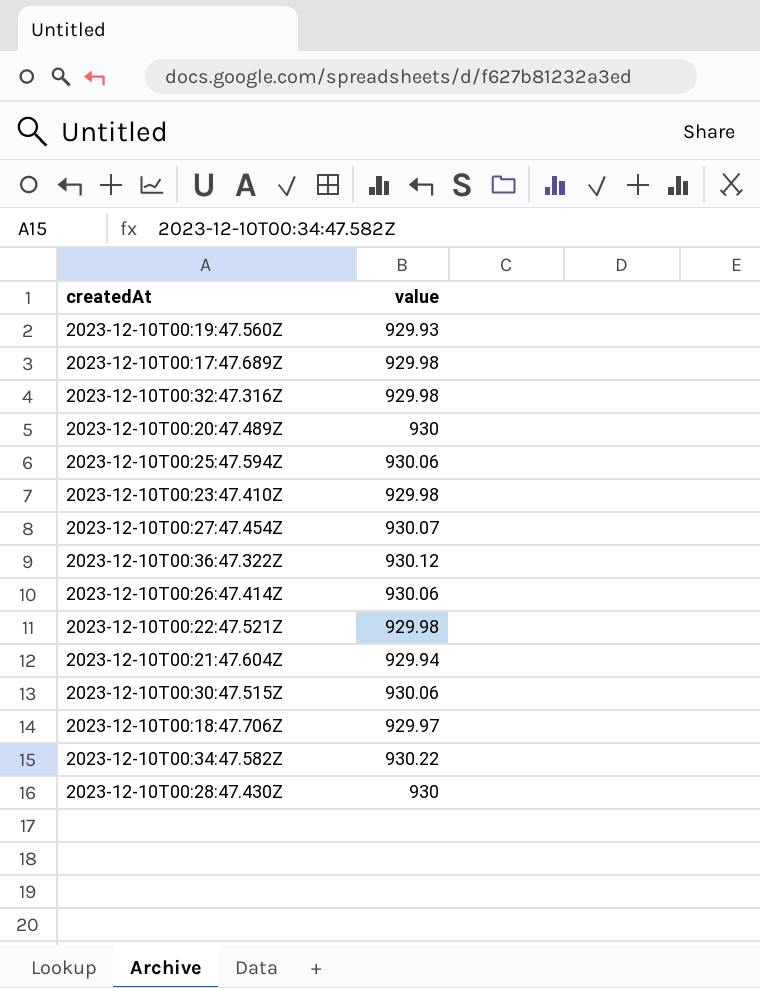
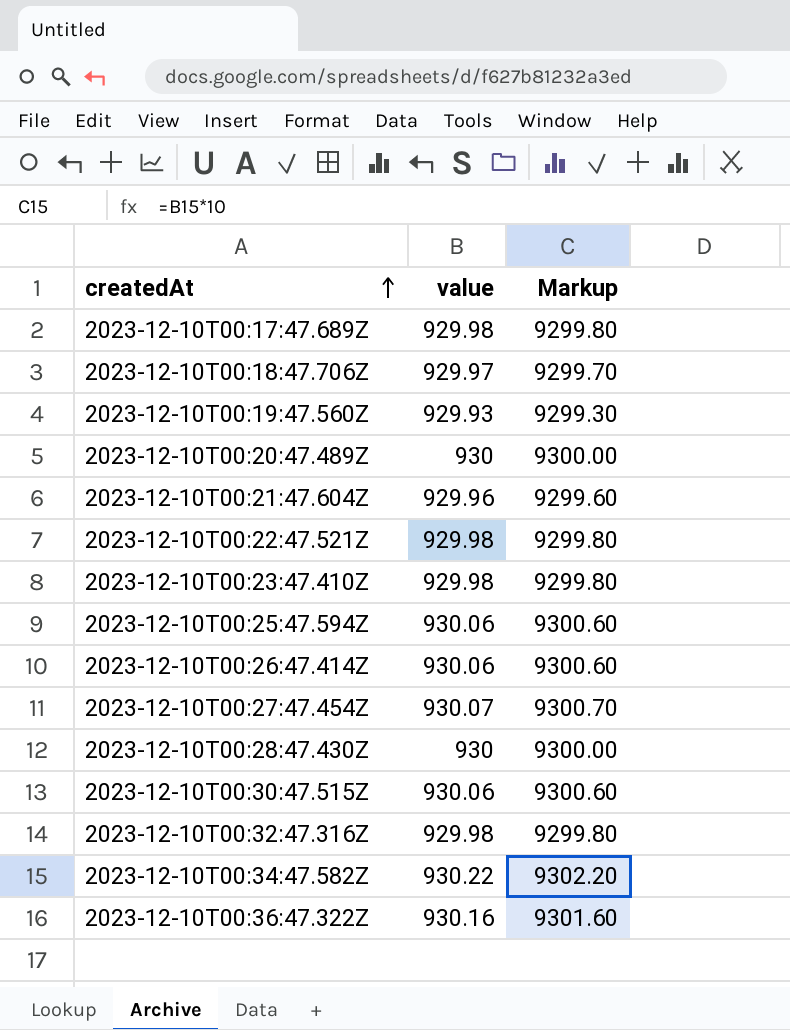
row order: none -> createdAt ascending
column Markup | formula: none -> [value] * 10
2023-12-10T00:21:47.604Z | value: 929.94 -> 929.96
2023-12-10T00:36:47.322Z | value: 930.12 -> 930.16

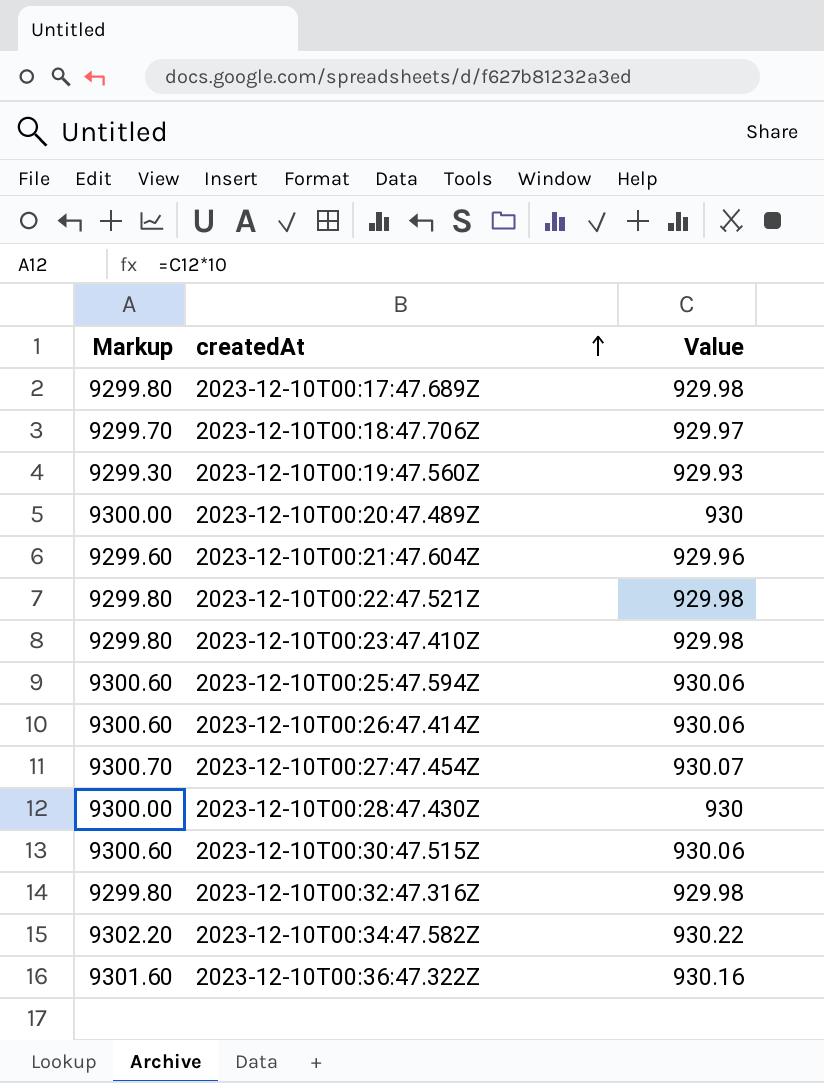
column Markup | position: 3 -> 1
column name: value -> Value

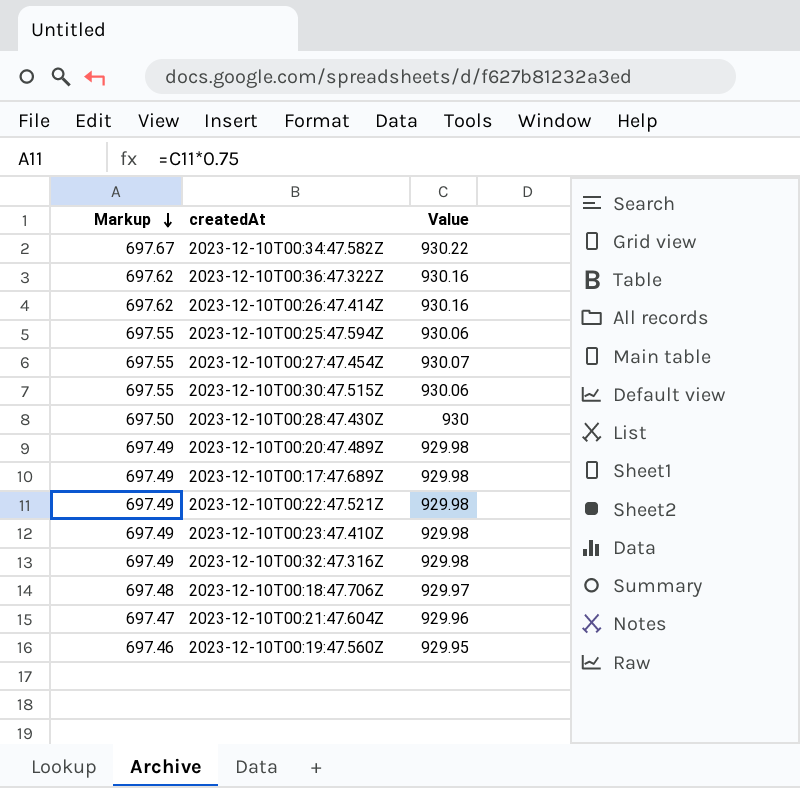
row order: createdAt ascending -> Markup descending
column Markup | formula: [Value] * 10 -> [Value] * 0.75
2023-12-10T00:26:47.414Z | Value: 930.06 -> 930.16
2023-12-10T00:20:47.489Z | Value: 930 -> 929.98
2023-12-10T00:19:47.560Z | Value: 929.93 -> 929.95

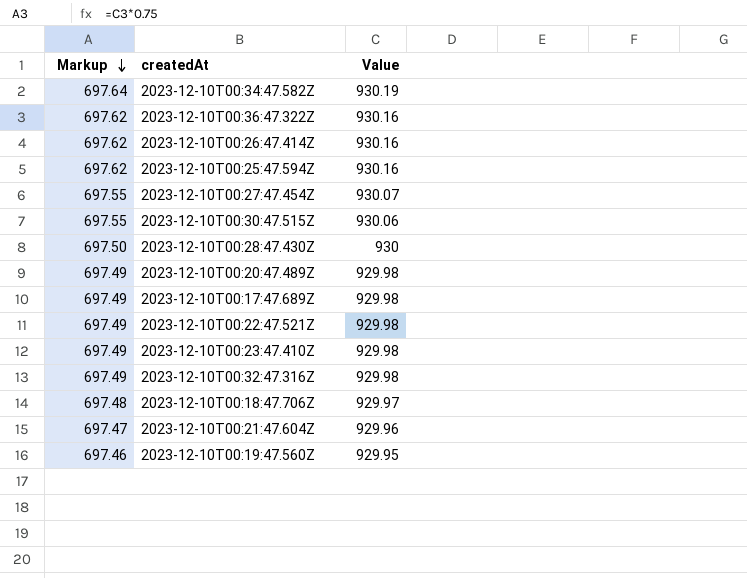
2023-12-10T00:34:47.582Z | Markup: 697.67 -> 697.64
2023-12-10T00:34:47.582Z | Value: 930.22 -> 930.19
2023-12-10T00:25:47.594Z | Markup: 697.55 -> 697.62
2023-12-10T00:25:47.594Z | Value: 930.06 -> 930.16

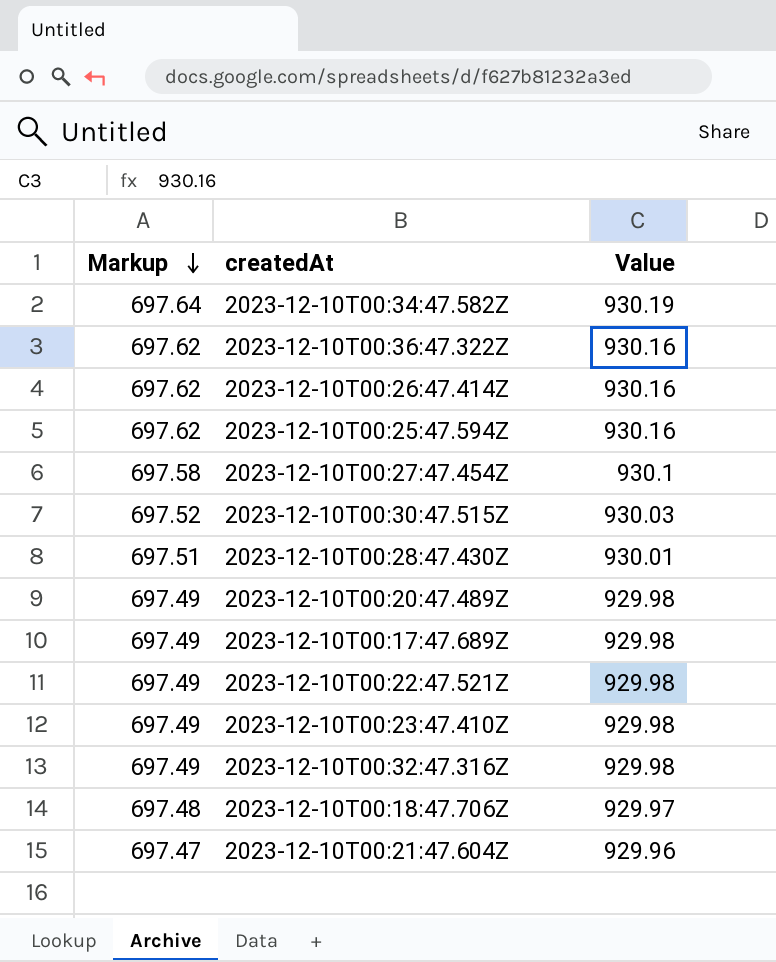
row 2023-12-10T00:19:47.560Z: 697.46 | 929.95 -> none
2023-12-10T00:27:47.454Z | Markup: 697.55 -> 697.58
2023-12-10T00:27:47.454Z | Value: 930.07 -> 930.1
2023-12-10T00:30:47.515Z | Markup: 697.55 -> 697.52
2023-12-10T00:30:47.515Z | Value: 930.06 -> 930.03
2023-12-10T00:28:47.430Z | Markup: 697.50 -> 697.51
2023-12-10T00:28:47.430Z | Value: 930 -> 930.01

